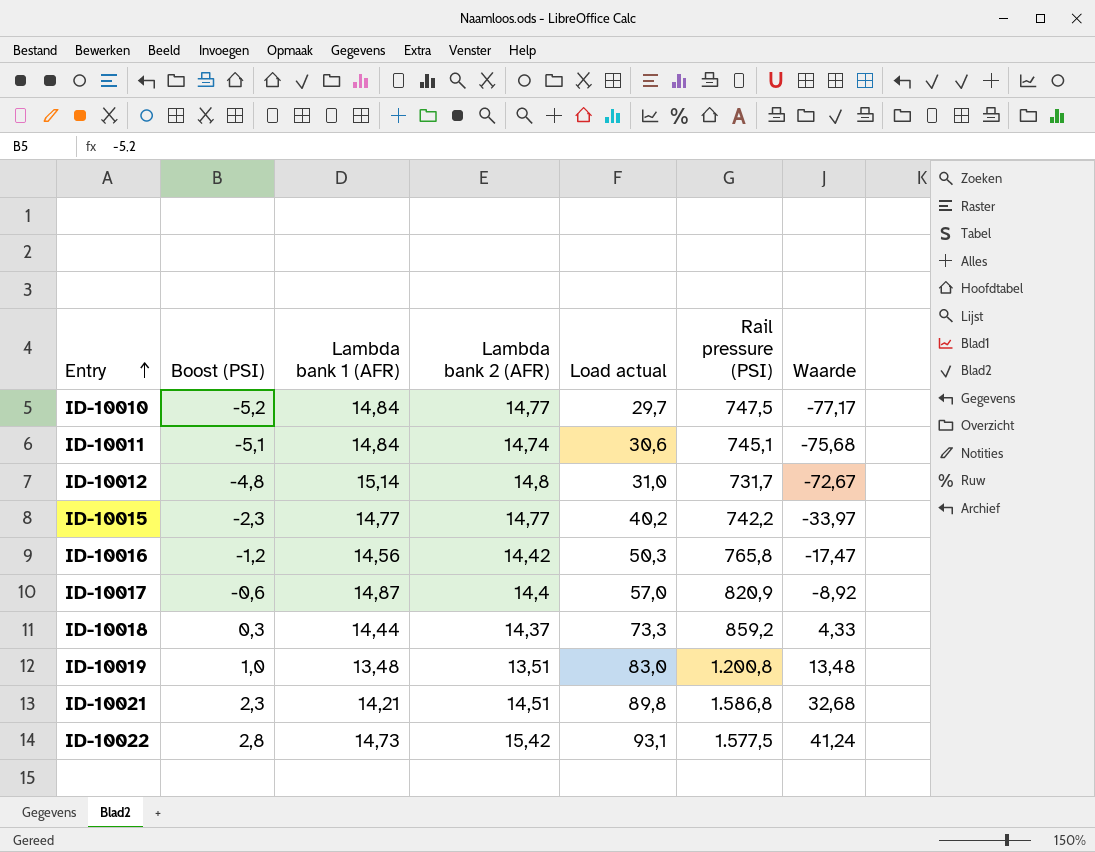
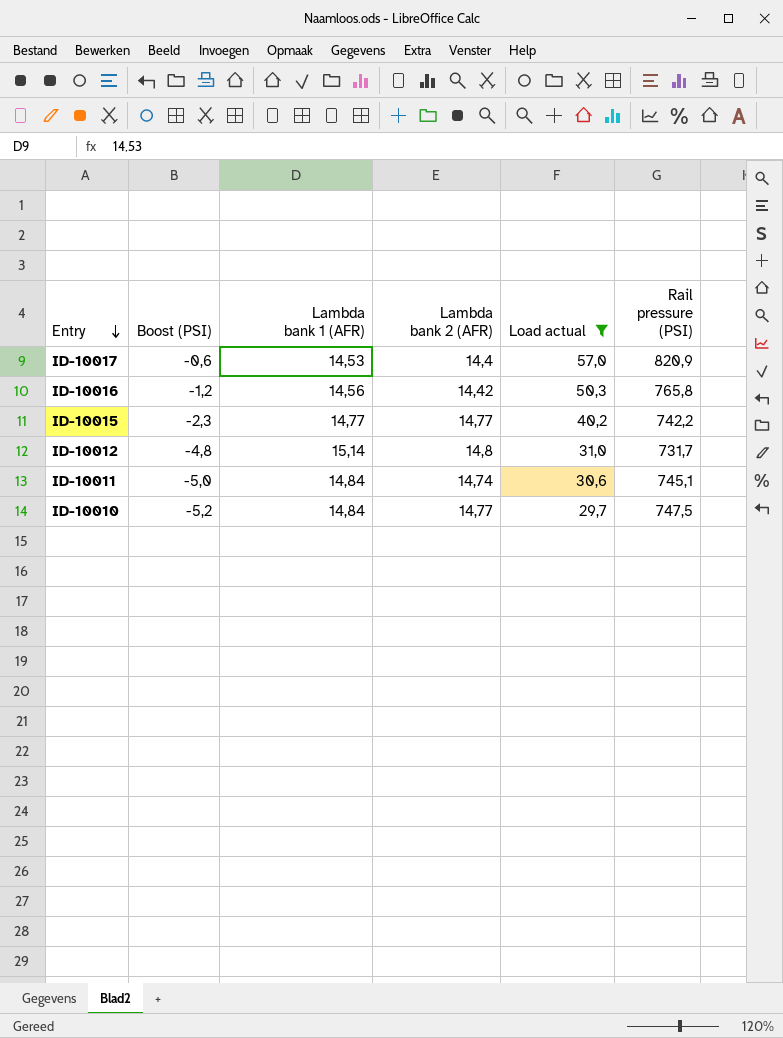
filter: none -> Load actual <= 57,0
row order: Entry ascending -> Entry descending
column Waarde | formula: [Boost (PSI)] * [Lambda bank 1 (AFR)] -> none
ID-10017 | Lambda bank 1 (AFR): 14,87 -> 14,53
ID-10011 | Boost (PSI): -5,1 -> -5,0

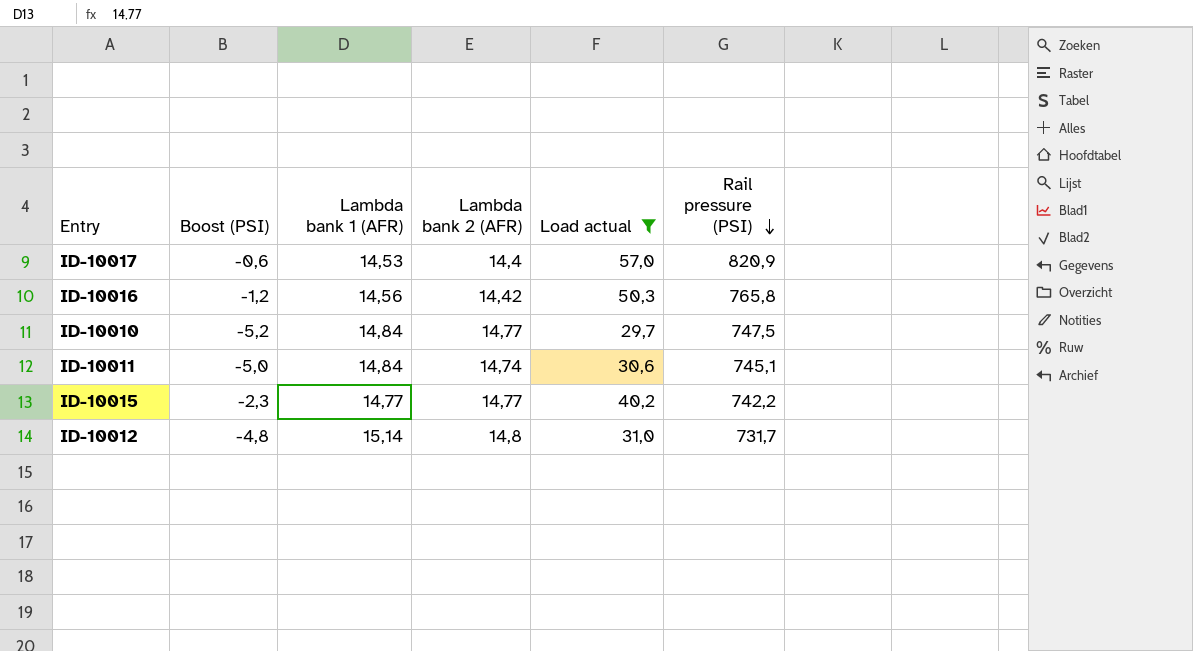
row order: Entry descending -> Rail pressure (PSI) descending

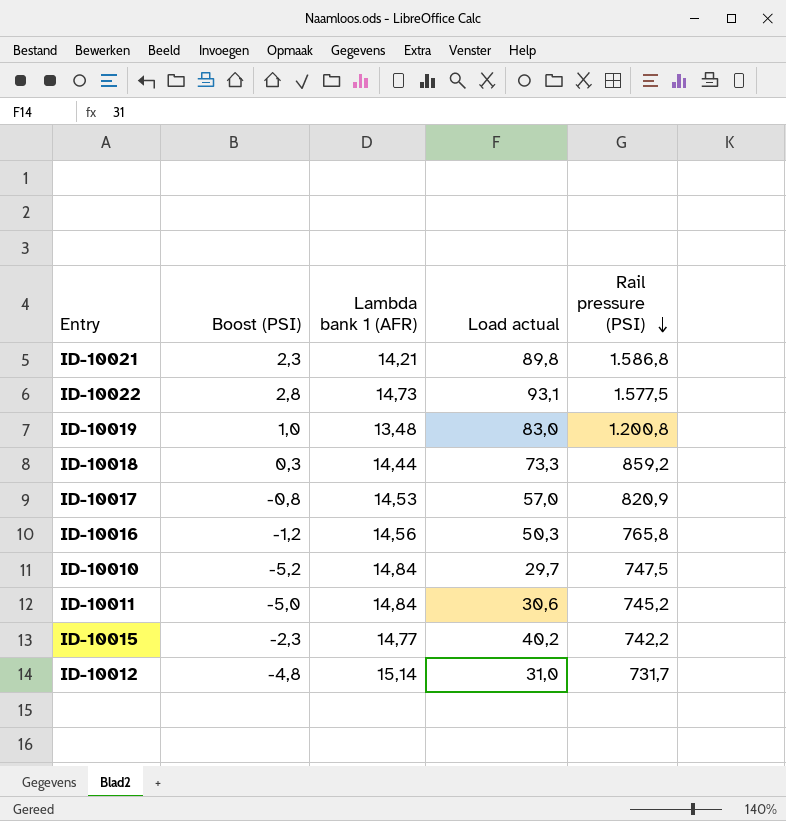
filter: Load actual <= 57,0 -> none
column Lambda bank 2 (AFR) | position: 4 -> none
ID-10017 | Boost (PSI): -0,6 -> -0,8
ID-10011 | Rail pressure (PSI): 745,1 -> 745,2

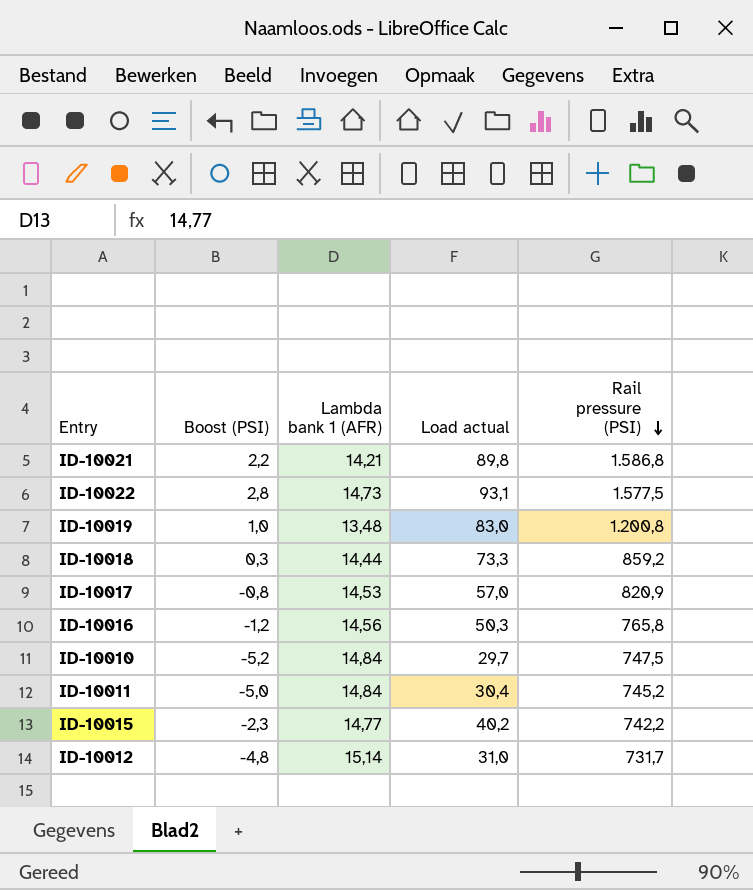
ID-10021 | Boost (PSI): 2,3 -> 2,2
ID-10011 | Load actual: 30,6 -> 30,4

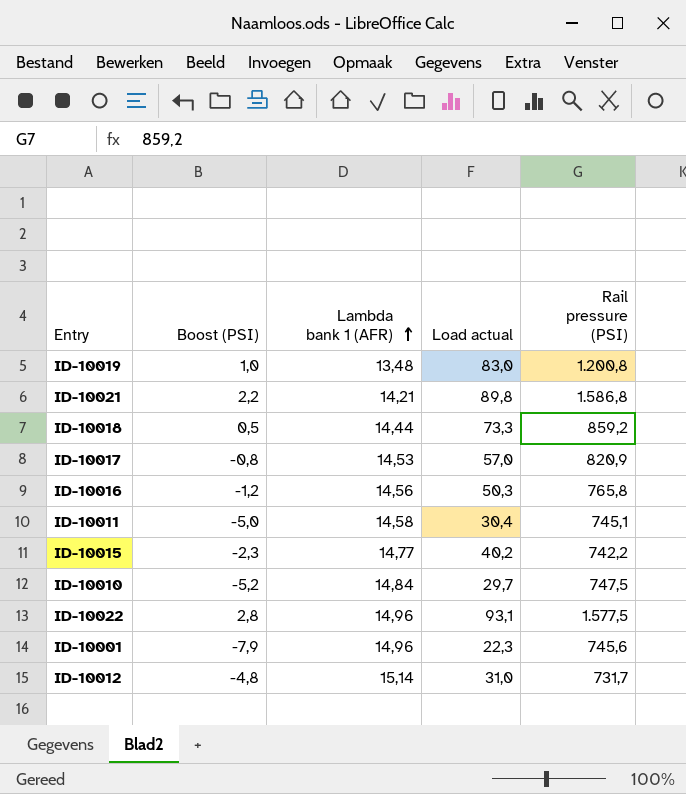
row order: Rail pressure (PSI) descending -> Lambda bank 1 (AFR) ascending
ID-10018 | Boost (PSI): 0,3 -> 0,5
ID-10011 | Lambda bank 1 (AFR): 14,84 -> 14,58
ID-10011 | Rail pressure (PSI): 745,2 -> 745,1
ID-10022 | Lambda bank 1 (AFR): 14,73 -> 14,96
row ID-10001: none -> -7,9 | 14,96 | 22,3 | 745,6

